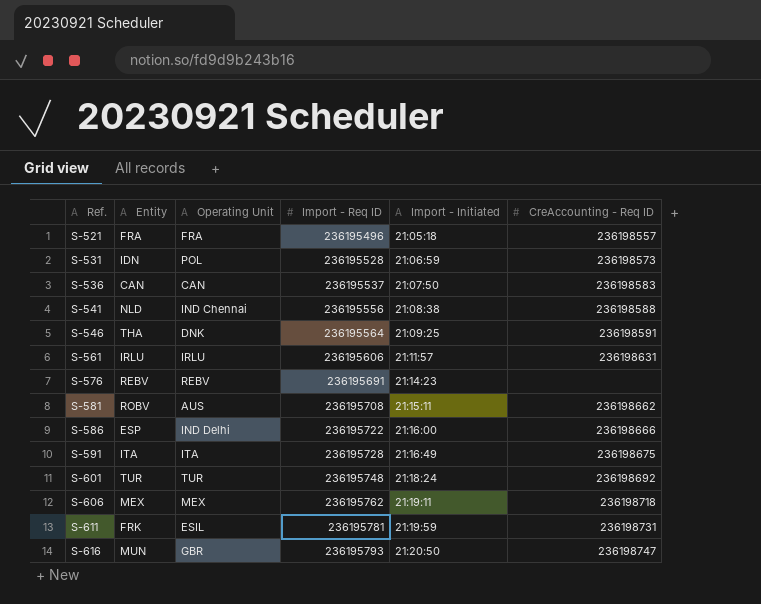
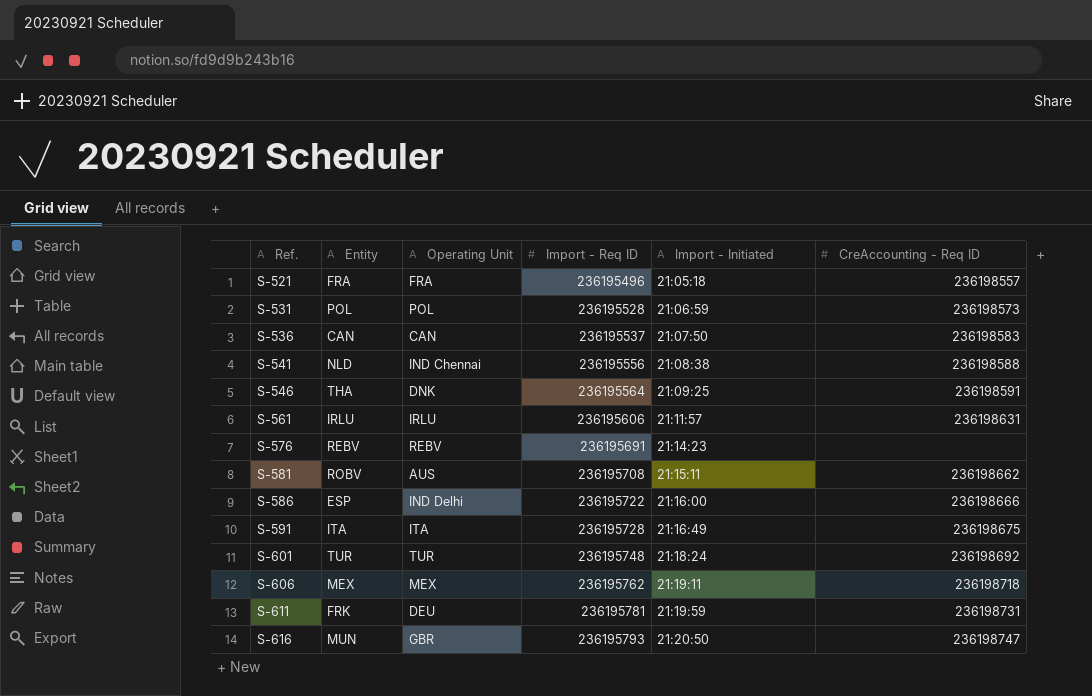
S-531 | Entity: IDN -> POL
S-611 | Operating Unit: ESIL -> DEU

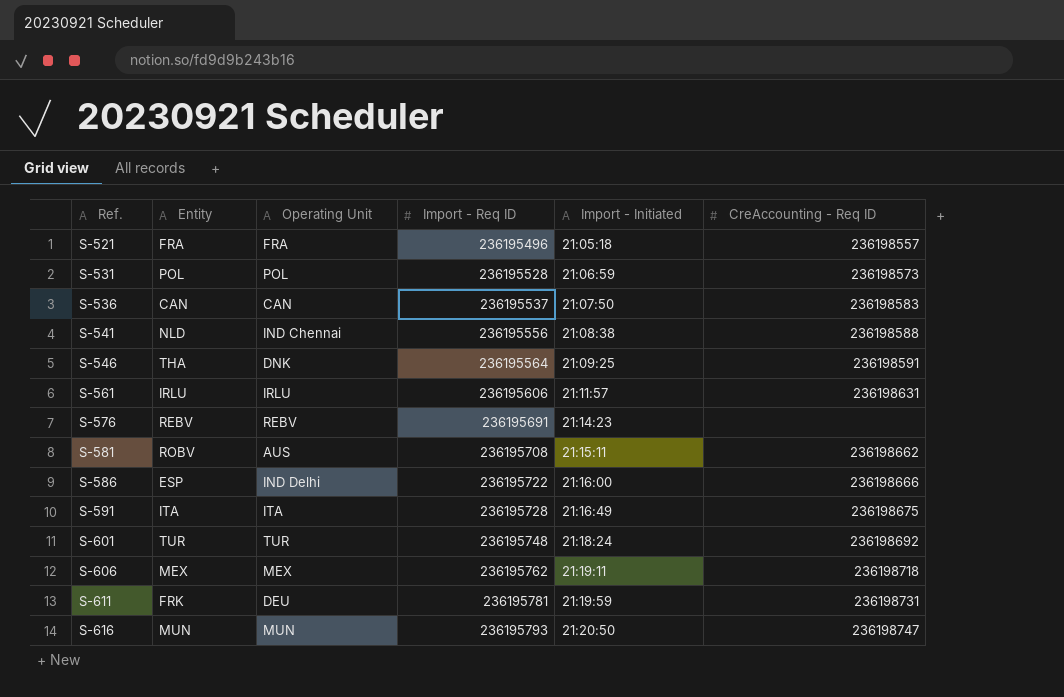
S-616 | Operating Unit: GBR -> MUN

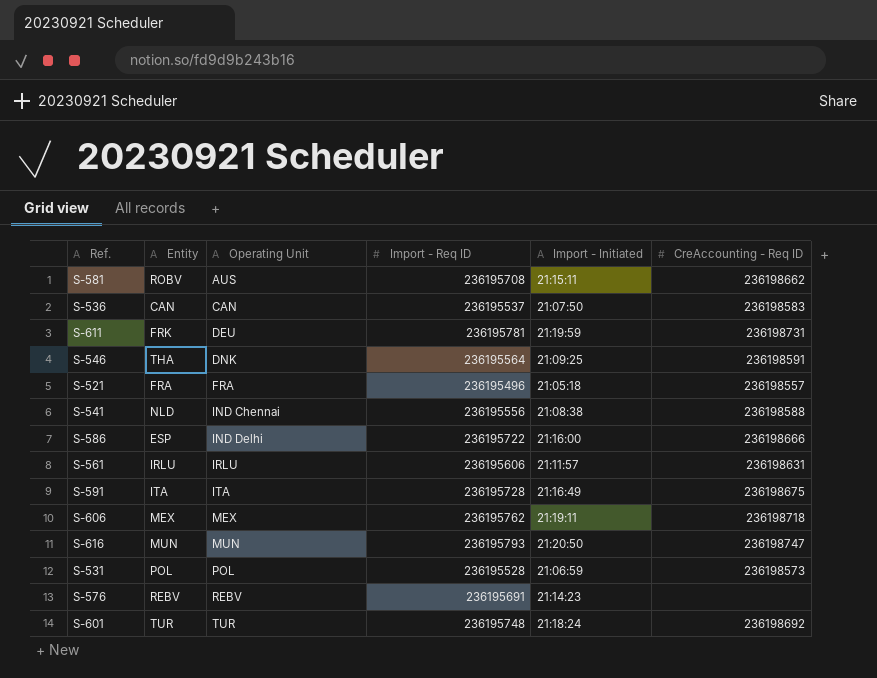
row order: Ref. ascending -> Operating Unit ascending

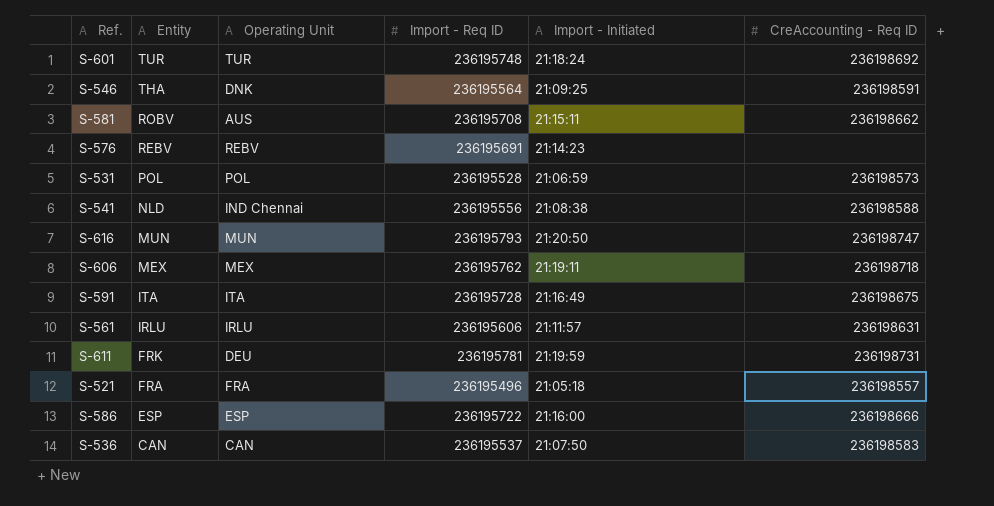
row order: Operating Unit ascending -> Entity descending
S-586 | Operating Unit: IND Delhi -> ESP

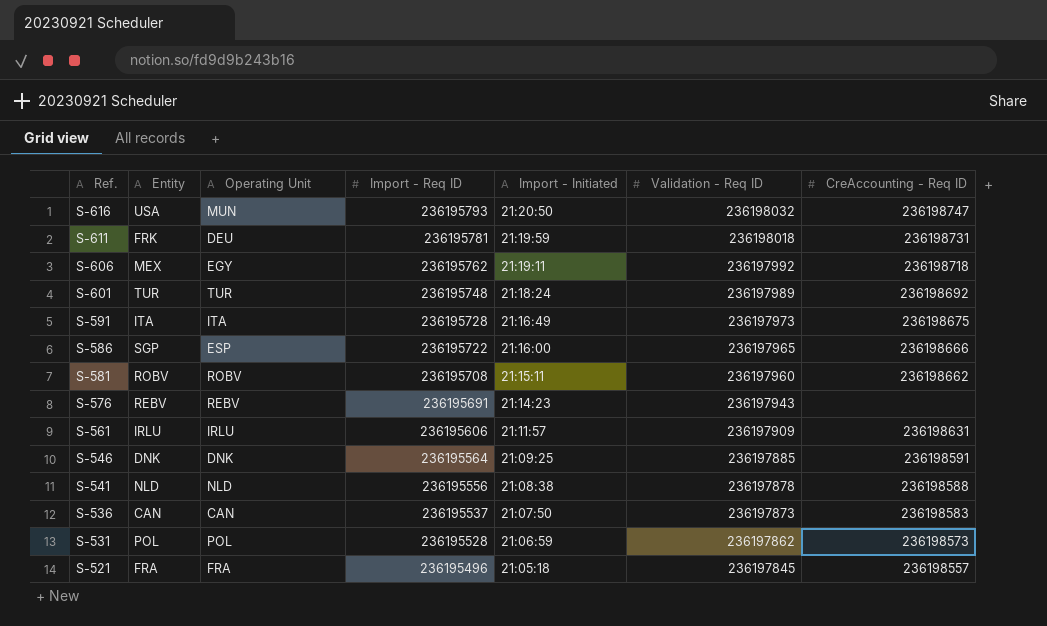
row order: Entity descending -> Ref. descending
column Validation - Req ID | position: none -> 6
S-616 | Entity: MUN -> USA
S-606 | Operating Unit: MEX -> EGY
S-586 | Entity: ESP -> SGP
S-581 | Operating Unit: AUS -> ROBV
S-546 | Entity: THA -> DNK
S-541 | Operating Unit: IND Chennai -> NLD

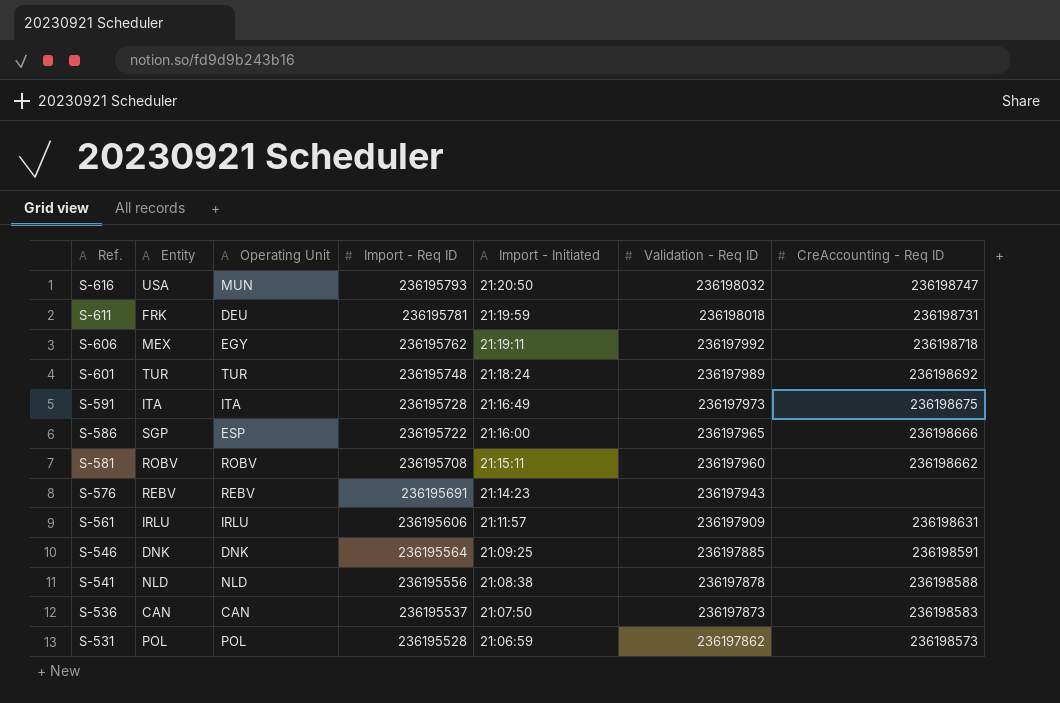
row S-521: FRA | FRA | 236195496 | 21:05:18 | 236197845 | 236198557 -> none

